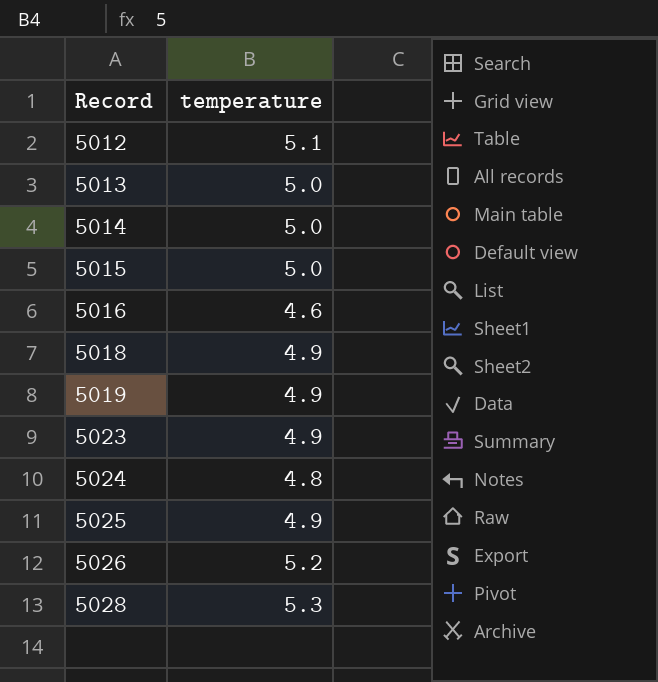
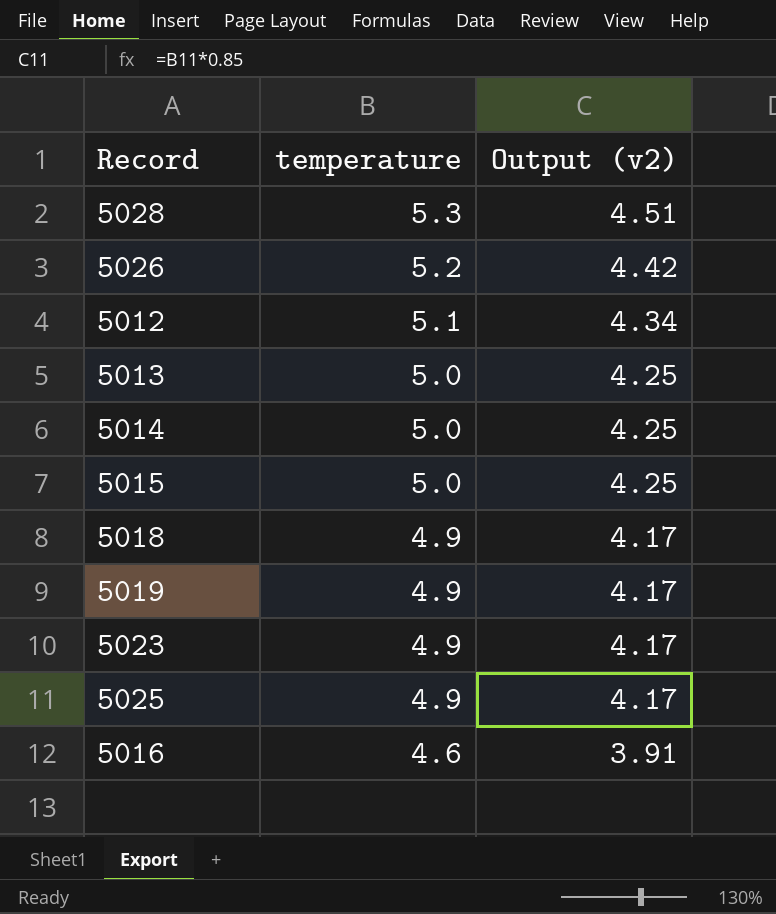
row order: Record ascending -> temperature descending
column Output (v2) | formula: none -> [temperature] * 0.85
row 5024: 4.8 -> none

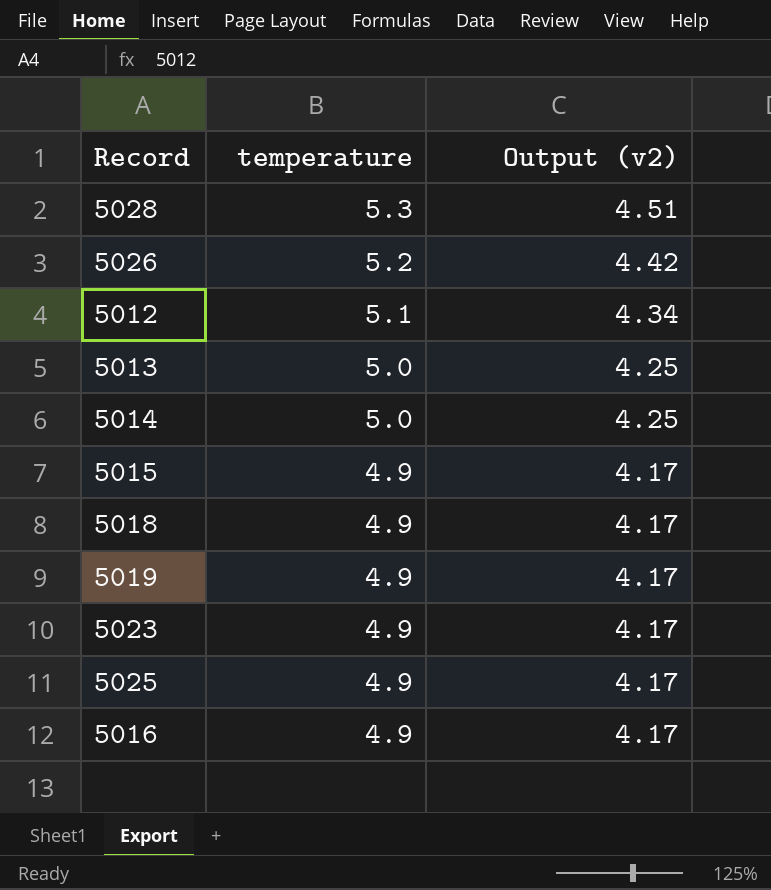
5015 | temperature: 5.0 -> 4.9
5015 | Output (v2): 4.25 -> 4.17
5016 | temperature: 4.6 -> 4.9
5016 | Output (v2): 3.91 -> 4.17

